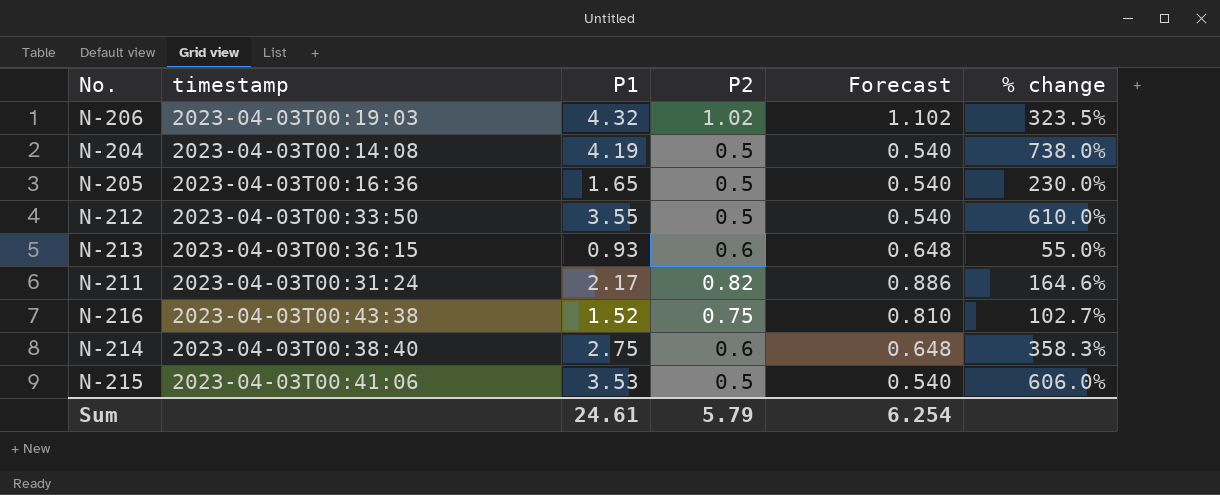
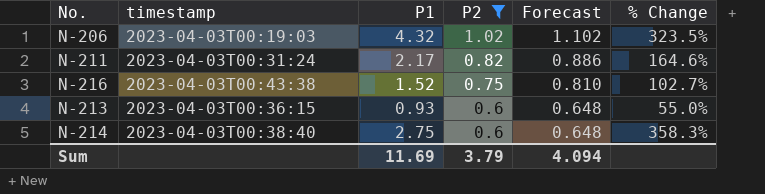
filter: none -> P2 != 0.5
row order: none -> P2 descending
column name: % change -> % Change
Sum | P1: 24.61 -> 11.69
Sum | P2: 5.79 -> 3.79
Sum | Forecast: 6.254 -> 4.094

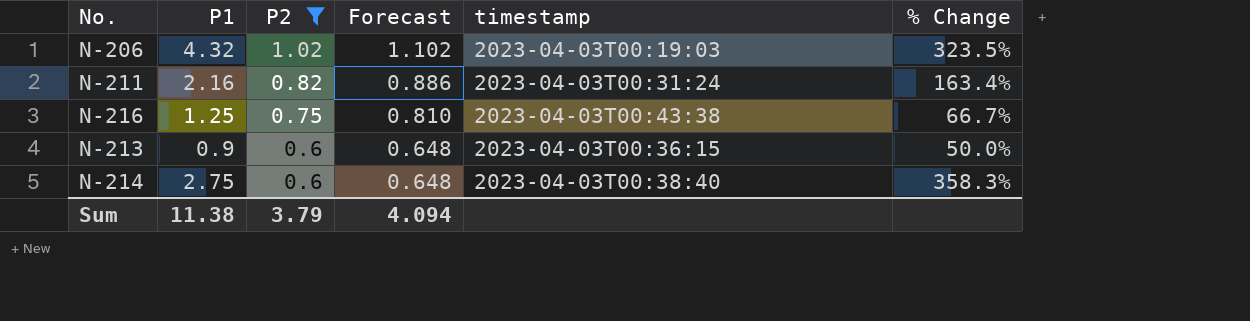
column timestamp | position: 2 -> 5
N-211 | P1: 2.17 -> 2.16
N-211 | % Change: 164.6% -> 163.4%
N-216 | P1: 1.52 -> 1.25
N-216 | % Change: 102.7% -> 66.7%
N-213 | P1: 0.93 -> 0.9
N-213 | % Change: 55.0% -> 50.0%
Sum | P1: 11.69 -> 11.38

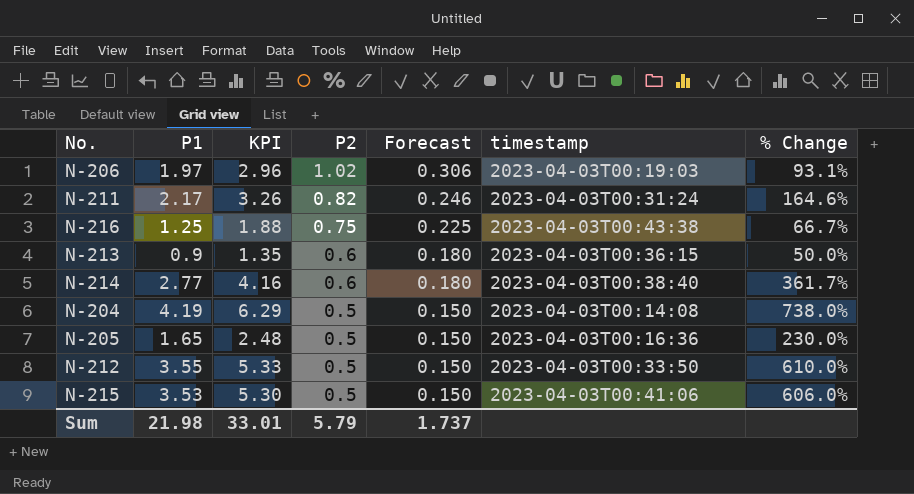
filter: P2 != 0.5 -> none
column KPI | formula: none -> [P1] * 1.5
column Forecast | formula: [P2] * 1.08 -> [P2] * 0.3
N-206 | P1: 4.32 -> 1.97
N-206 | % Change: 323.5% -> 93.1%
N-211 | P1: 2.16 -> 2.17
N-211 | % Change: 163.4% -> 164.6%
N-214 | P1: 2.75 -> 2.77
N-214 | % Change: 358.3% -> 361.7%
Sum | P1: 11.38 -> 21.98
Sum | P2: 3.79 -> 5.79
Sum | Forecast: 4.094 -> 1.737

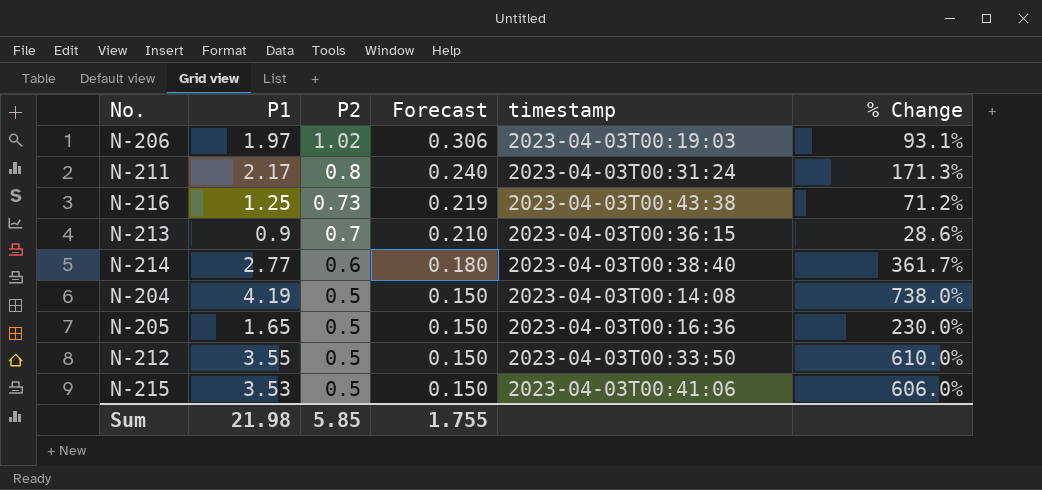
column KPI | formula: [P1] * 1.5 -> none
N-211 | P2: 0.82 -> 0.8
N-211 | Forecast: 0.246 -> 0.240
N-211 | % Change: 164.6% -> 171.3%
N-216 | P2: 0.75 -> 0.73
N-216 | Forecast: 0.225 -> 0.219
N-216 | % Change: 66.7% -> 71.2%
N-213 | P2: 0.6 -> 0.7
N-213 | Forecast: 0.180 -> 0.210
N-213 | % Change: 50.0% -> 28.6%
Sum | P2: 5.79 -> 5.85
Sum | Forecast: 1.737 -> 1.755

